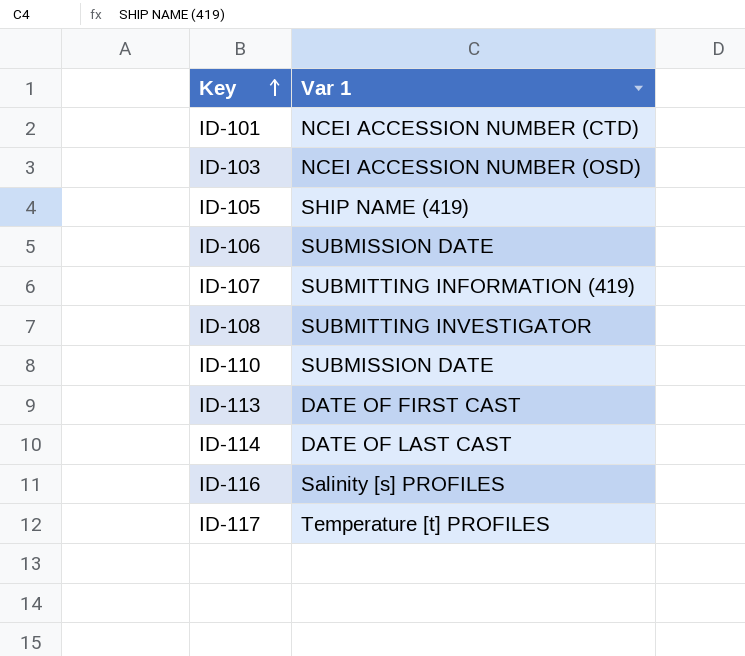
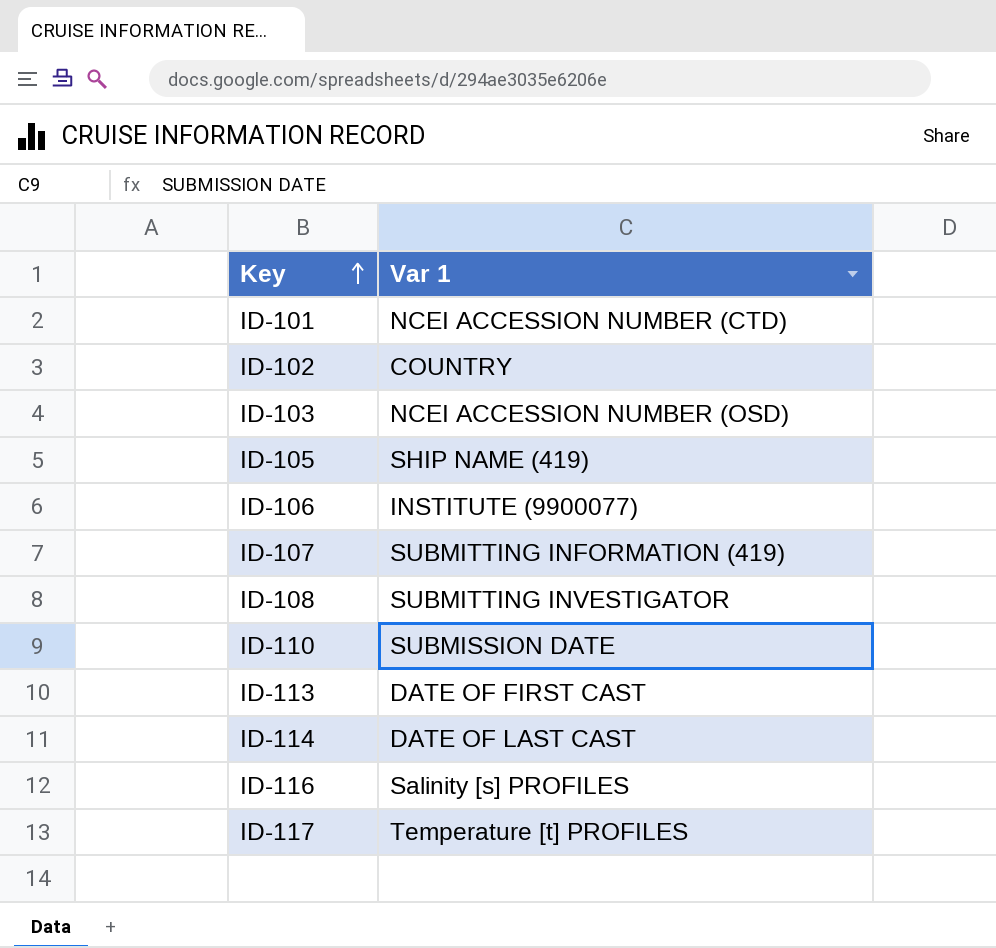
row ID-102: none -> COUNTRY
ID-106 | Var 1: SUBMISSION DATE -> INSTITUTE (9900077)

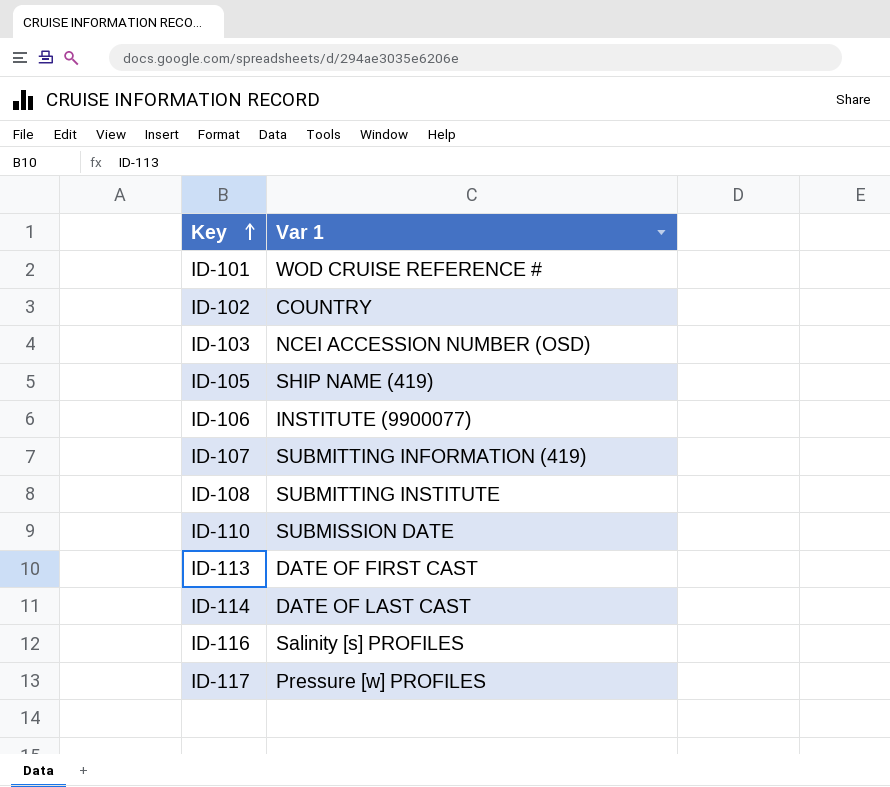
ID-101 | Var 1: NCEI ACCESSION NUMBER (CTD) -> WOD CRUISE REFERENCE #
ID-108 | Var 1: SUBMITTING INVESTIGATOR -> SUBMITTING INSTITUTE
ID-117 | Var 1: Temperature [t] PROFILES -> Pressure [w] PROFILES

